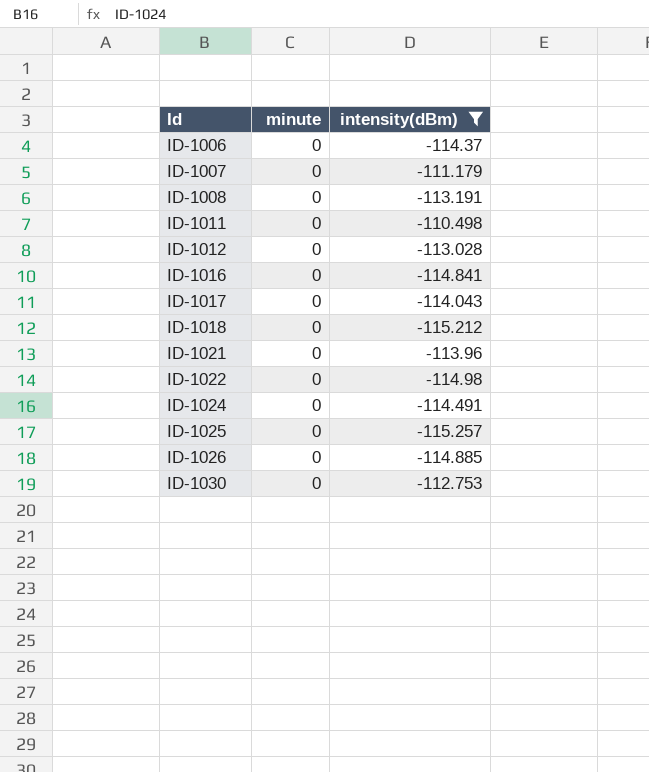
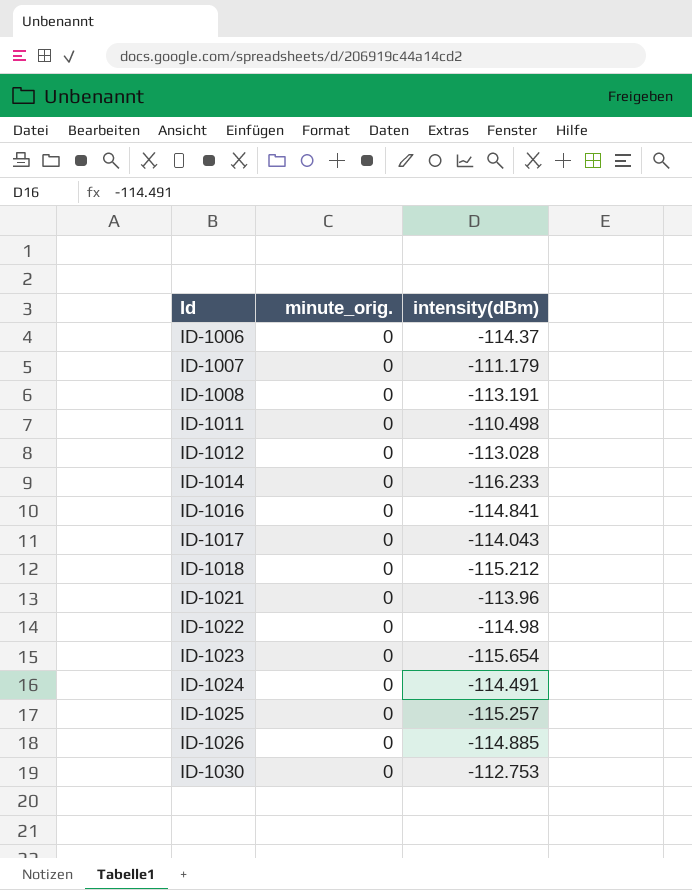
filter: intensity(dBm) >= -115.257 -> none
column name: minute -> minute_orig.

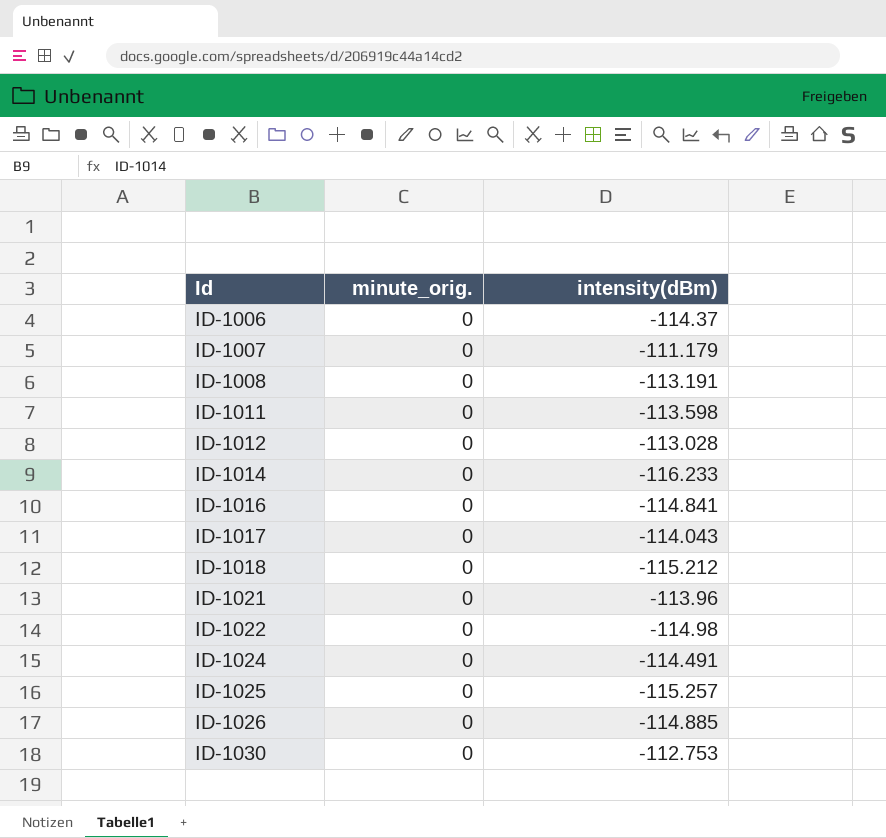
row ID-1023: 0 | -115.654 -> none
ID-1011 | intensity(dBm): -110.498 -> -113.598

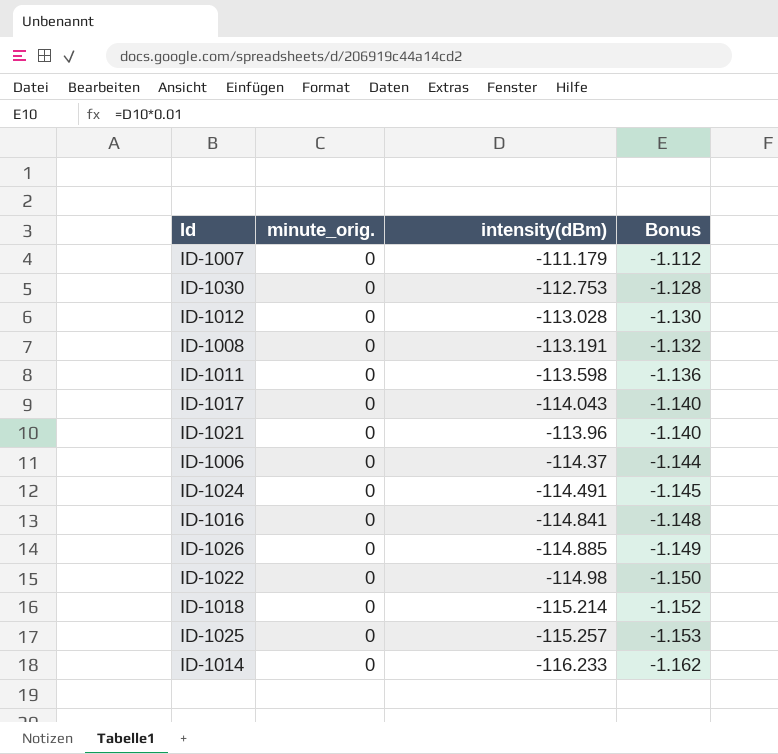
row order: Id ascending -> Bonus descending
column Bonus | formula: none -> [intensity(dBm)] * 0.01
ID-1018 | intensity(dBm): -115.212 -> -115.214

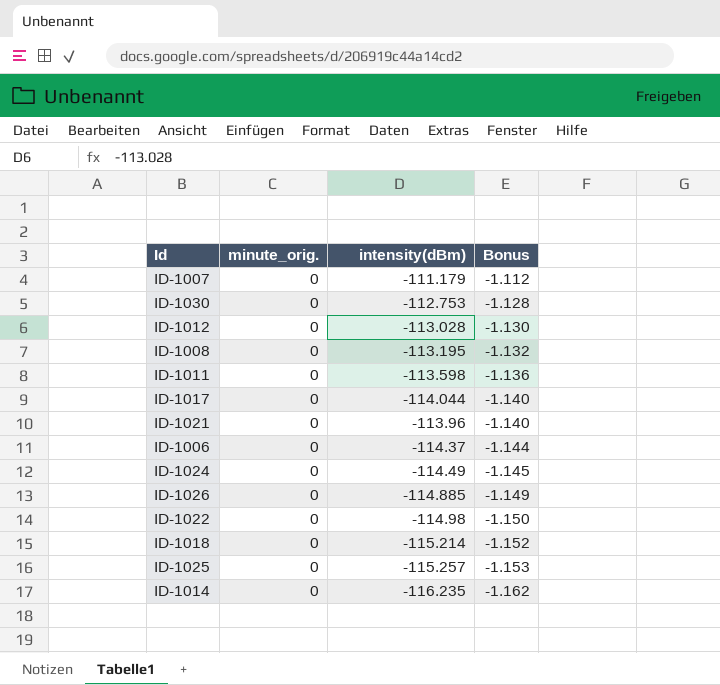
row ID-1016: 0 | -114.841 | -1.148 -> none
ID-1008 | intensity(dBm): -113.191 -> -113.195
ID-1017 | intensity(dBm): -114.043 -> -114.044
ID-1024 | intensity(dBm): -114.491 -> -114.49
ID-1014 | intensity(dBm): -116.233 -> -116.235

